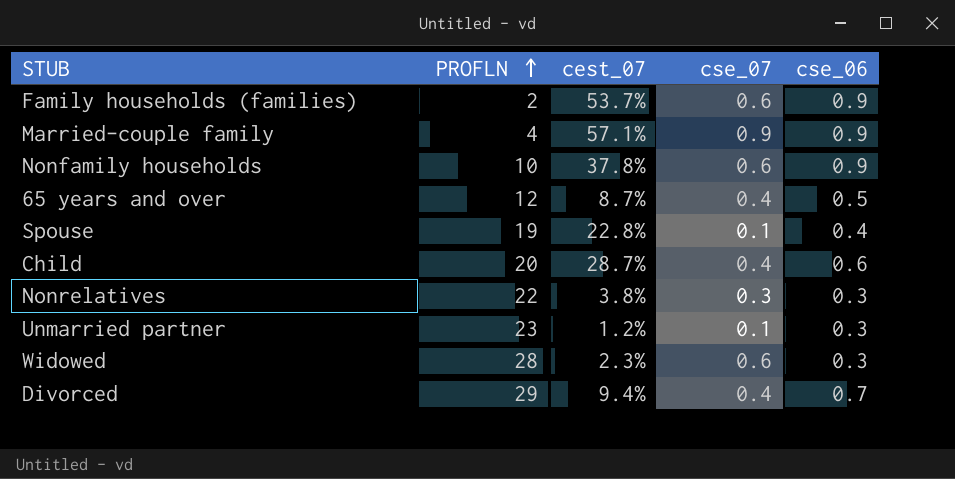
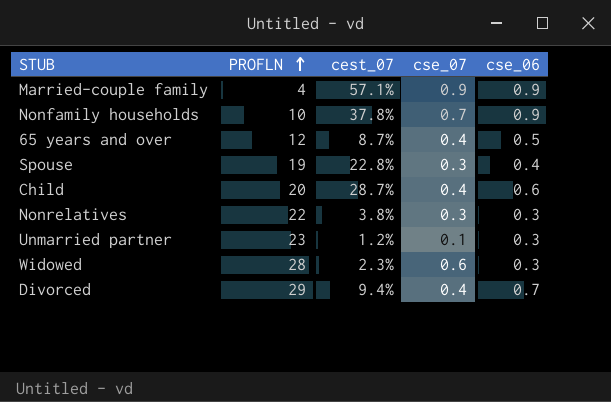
row Family households (families): 2 | 53.7% | 0.6 | 0.9 -> none
Nonfamily households | cse_07: 0.6 -> 0.7
Spouse | cse_07: 0.1 -> 0.3

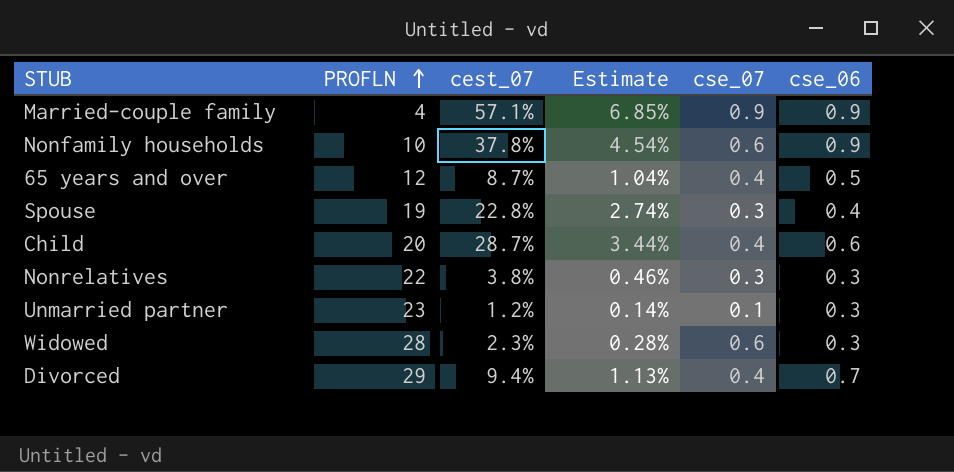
column Estimate | formula: none -> [cest_07] * 0.12
Nonfamily households | cse_07: 0.7 -> 0.6

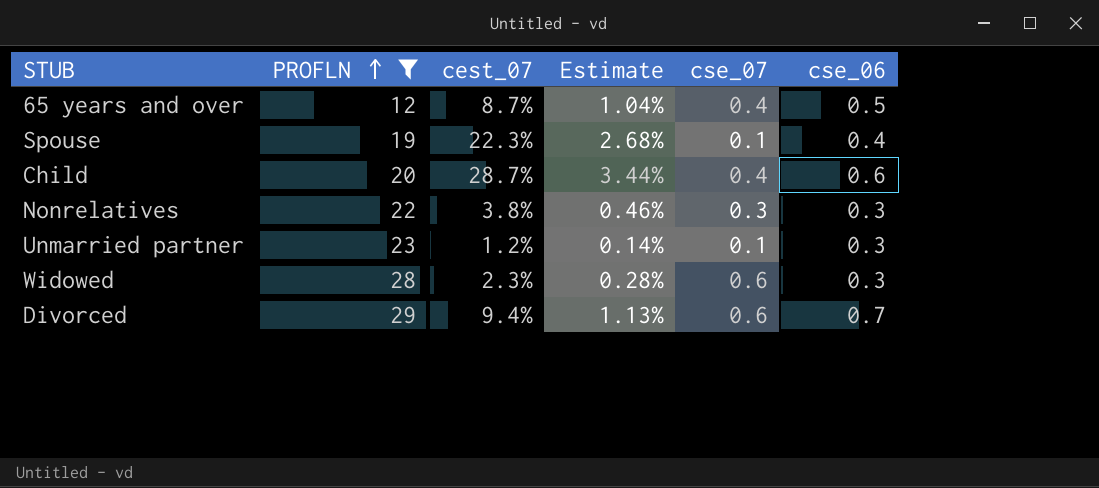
filter: none -> PROFLN >= 12
Spouse | cest_07: 22.8% -> 22.3%
Spouse | Estimate: 2.74% -> 2.68%
Spouse | cse_07: 0.3 -> 0.1
Divorced | cse_07: 0.4 -> 0.6

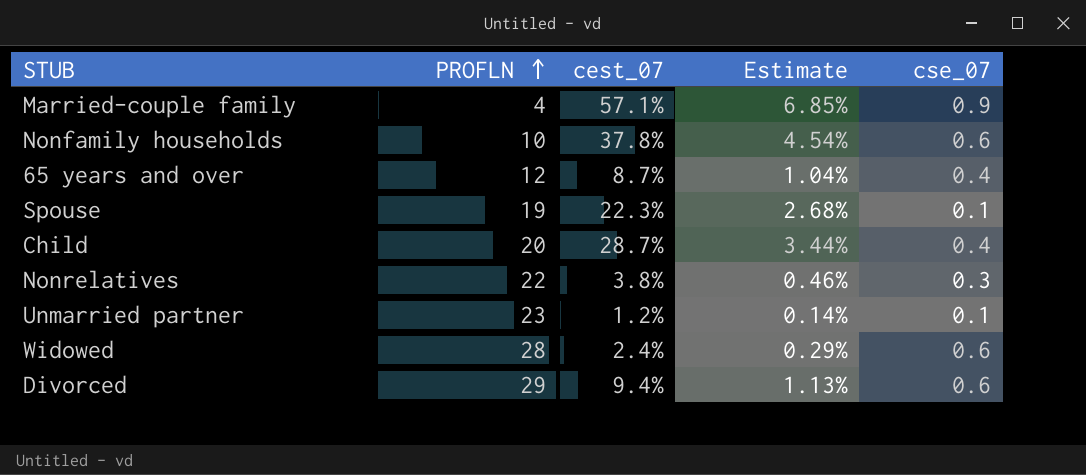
filter: PROFLN >= 12 -> none
column cse_06 | position: 6 -> none
Widowed | cest_07: 2.3% -> 2.4%
Widowed | Estimate: 0.28% -> 0.29%

